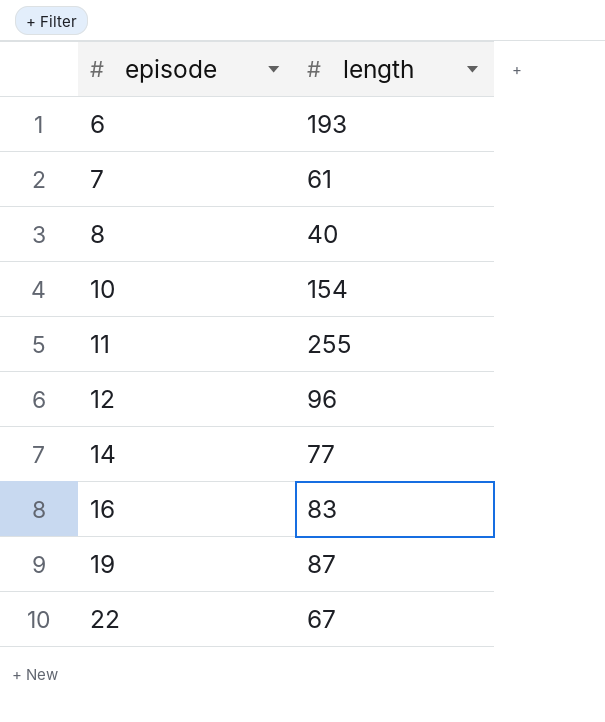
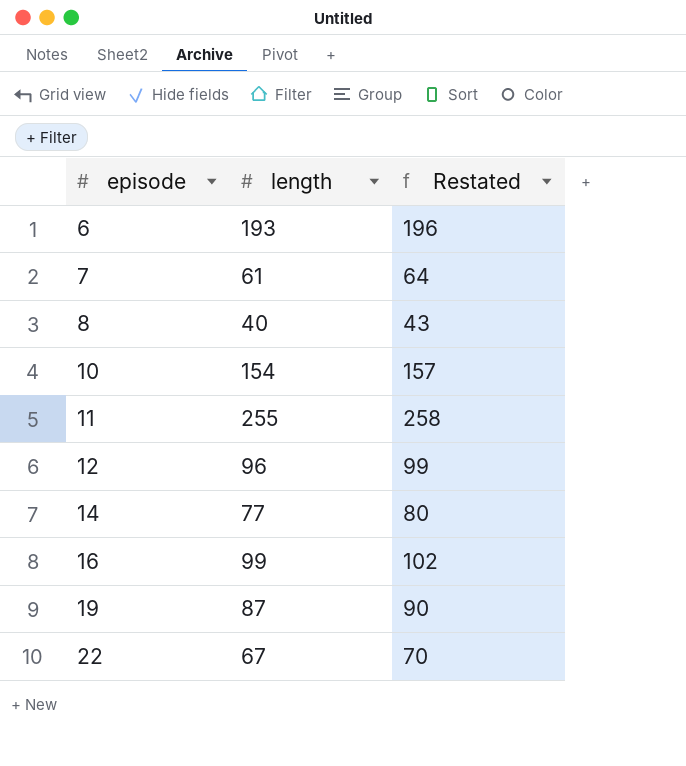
column Restated | formula: none -> [length] + 3
16 | length: 83 -> 99

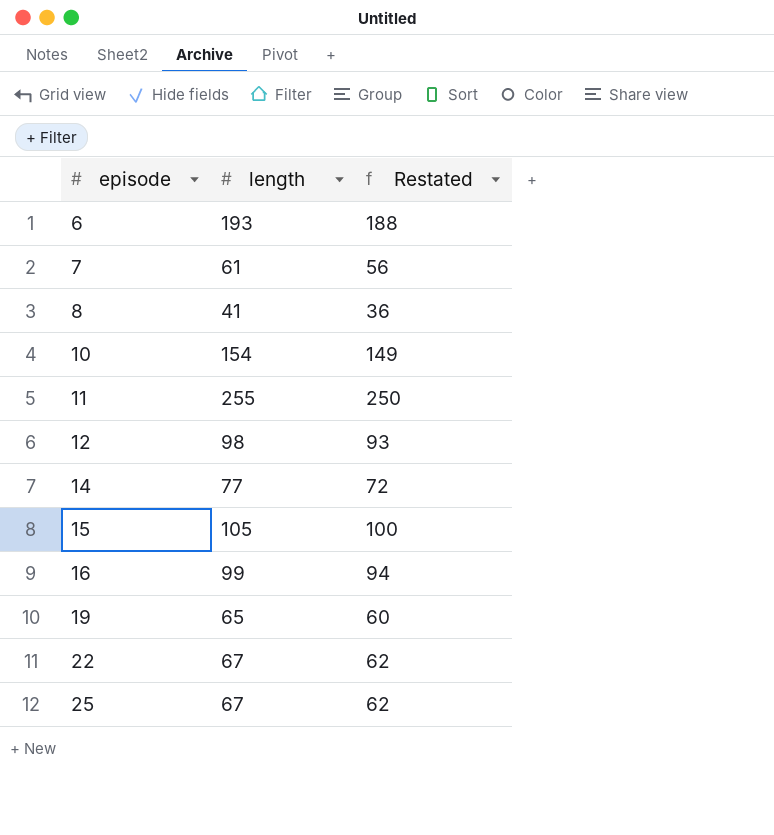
column Restated | formula: [length] + 3 -> [length] - 5
8 | length: 40 -> 41
12 | length: 96 -> 98
row 15: none -> 105 | 100
19 | length: 87 -> 65
row 25: none -> 67 | 62

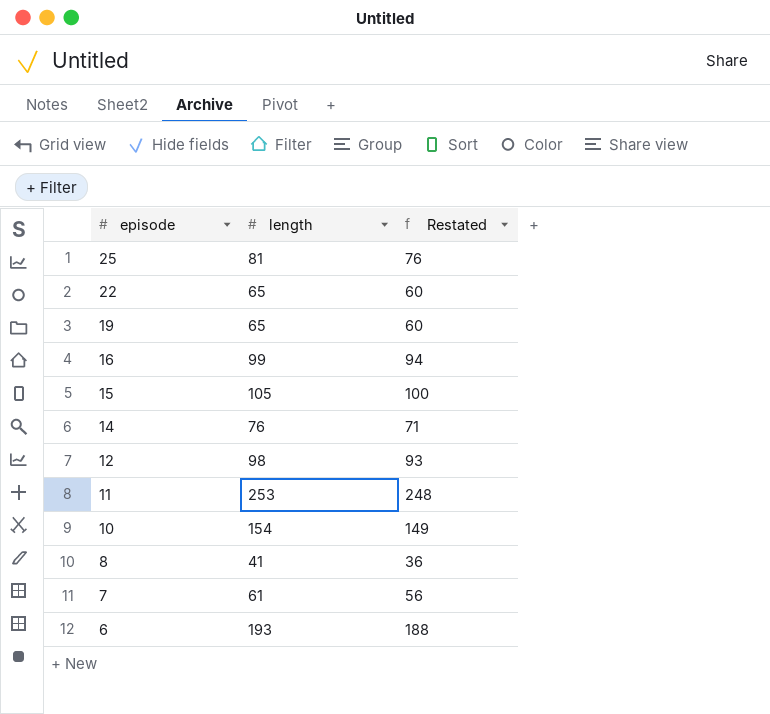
row order: episode ascending -> episode descending
25 | length: 67 -> 81
25 | Restated: 62 -> 76
22 | length: 67 -> 65
22 | Restated: 62 -> 60
14 | length: 77 -> 76
14 | Restated: 72 -> 71
11 | length: 255 -> 253
11 | Restated: 250 -> 248

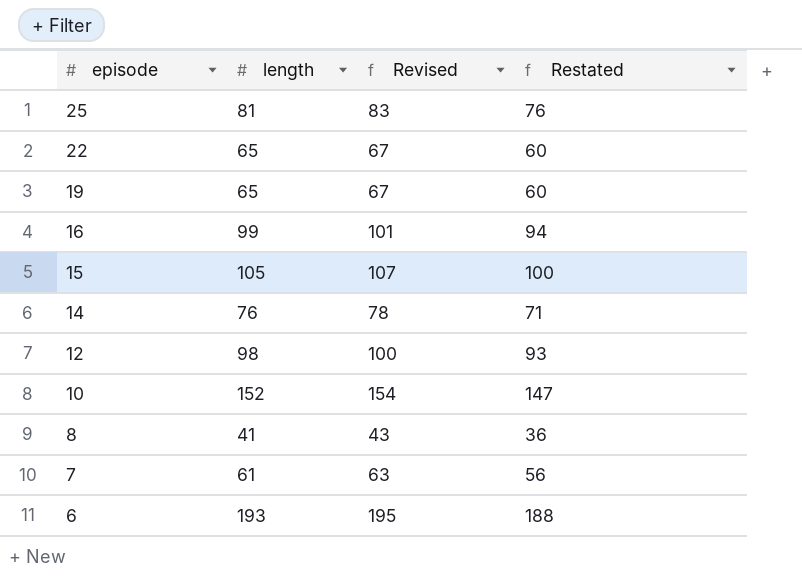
column Revised | formula: none -> [length] + 2
row 11: 253 | 248 -> none
10 | length: 154 -> 152
10 | Restated: 149 -> 147

